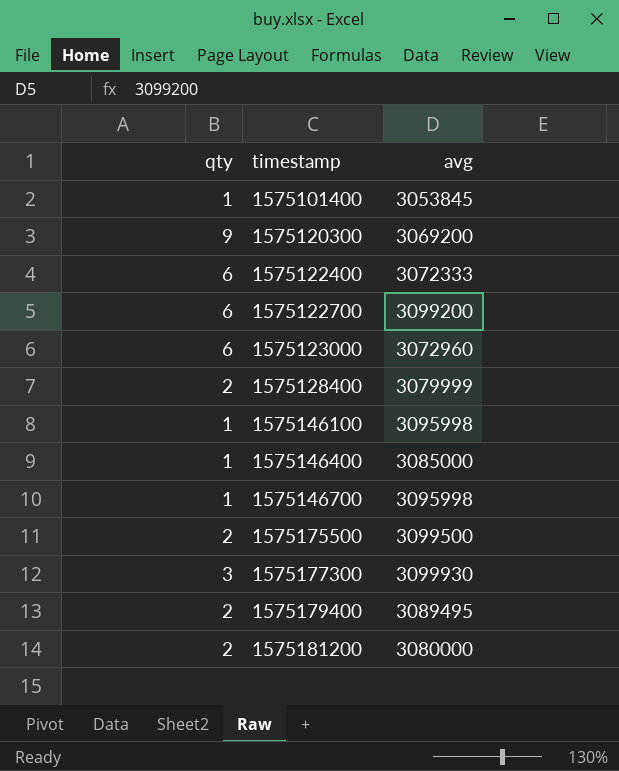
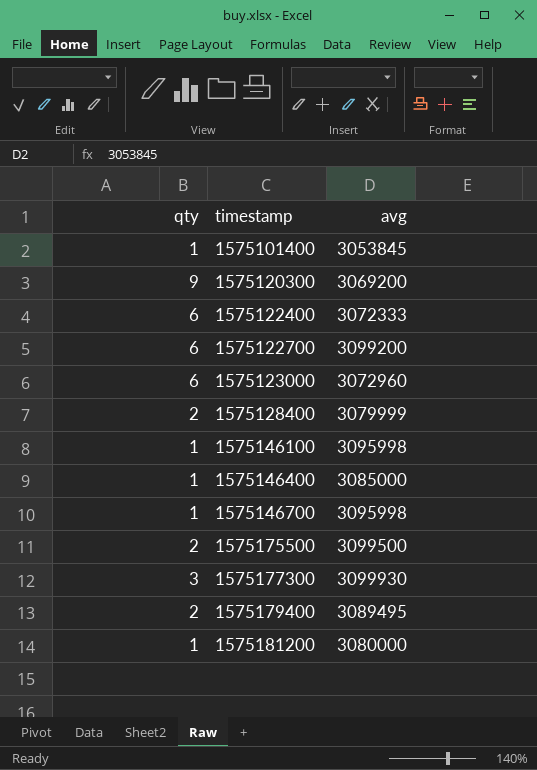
1575181200 | qty: 2 -> 1

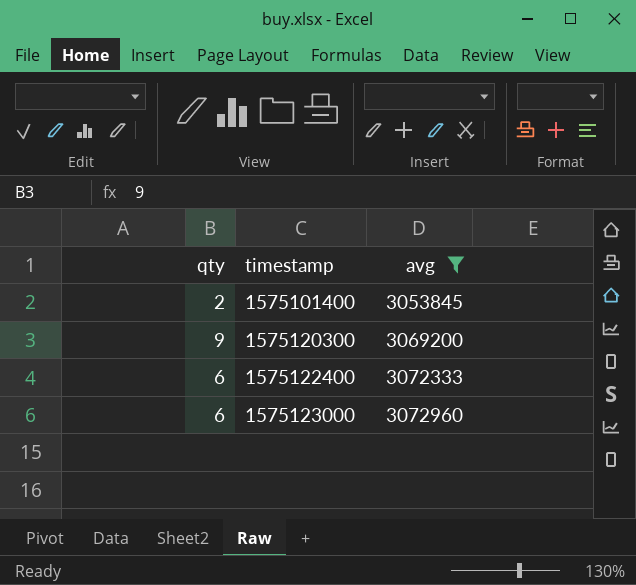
filter: none -> avg <= 3072960
1575101400 | qty: 1 -> 2

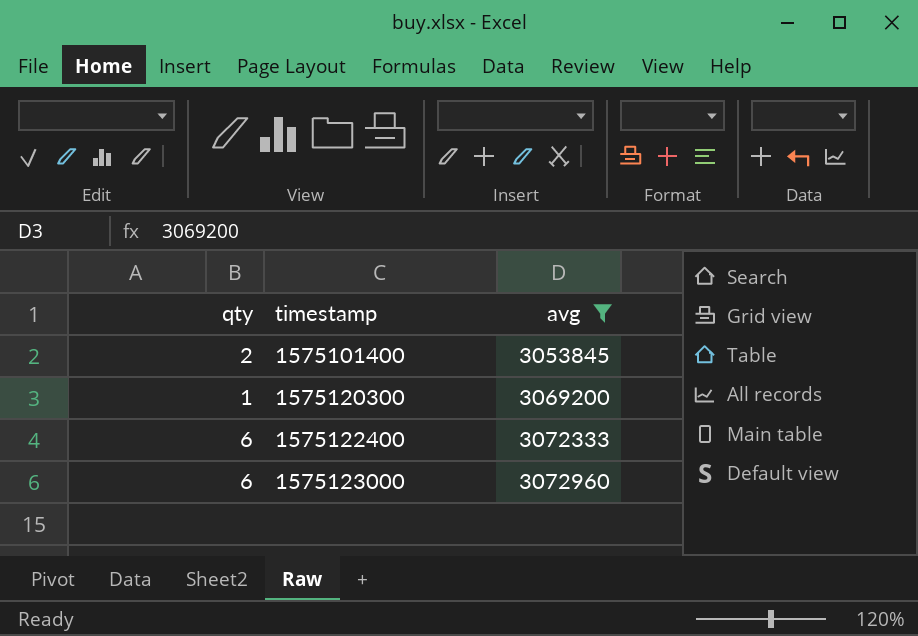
1575120300 | qty: 9 -> 1

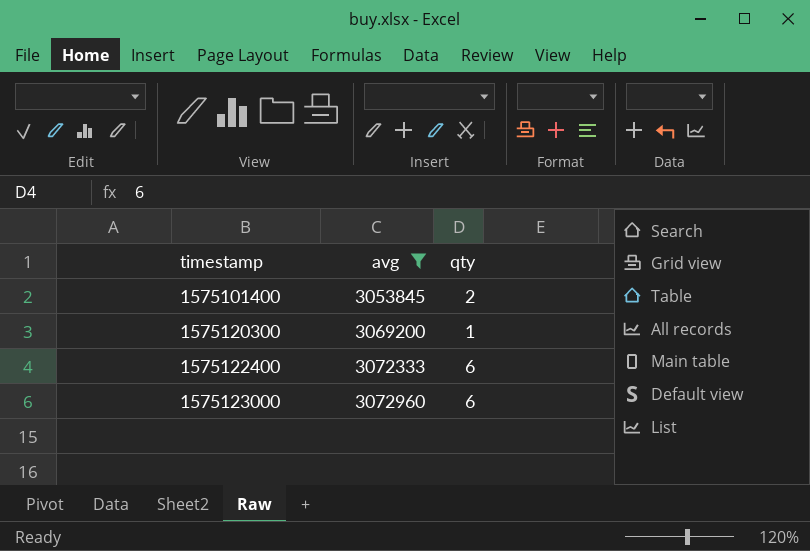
column qty | position: 1 -> 3

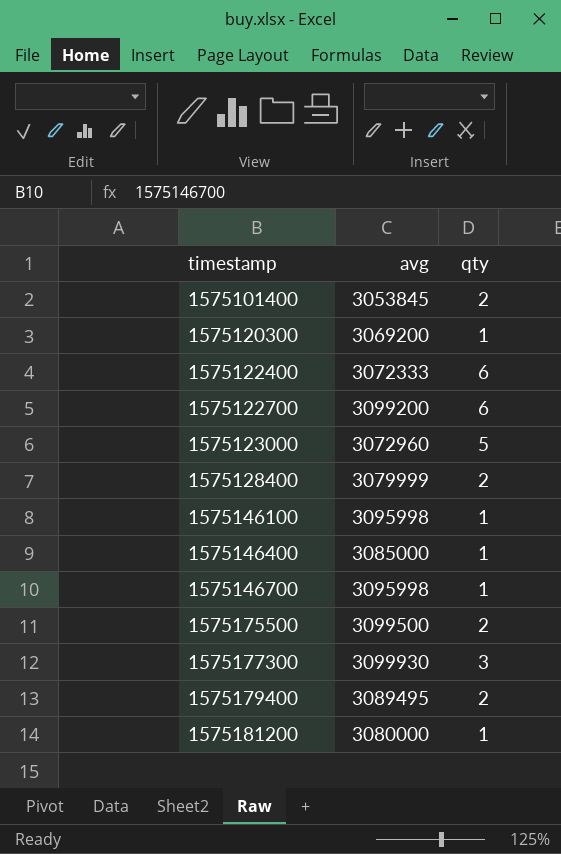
filter: avg <= 3072960 -> none
1575123000 | qty: 6 -> 5

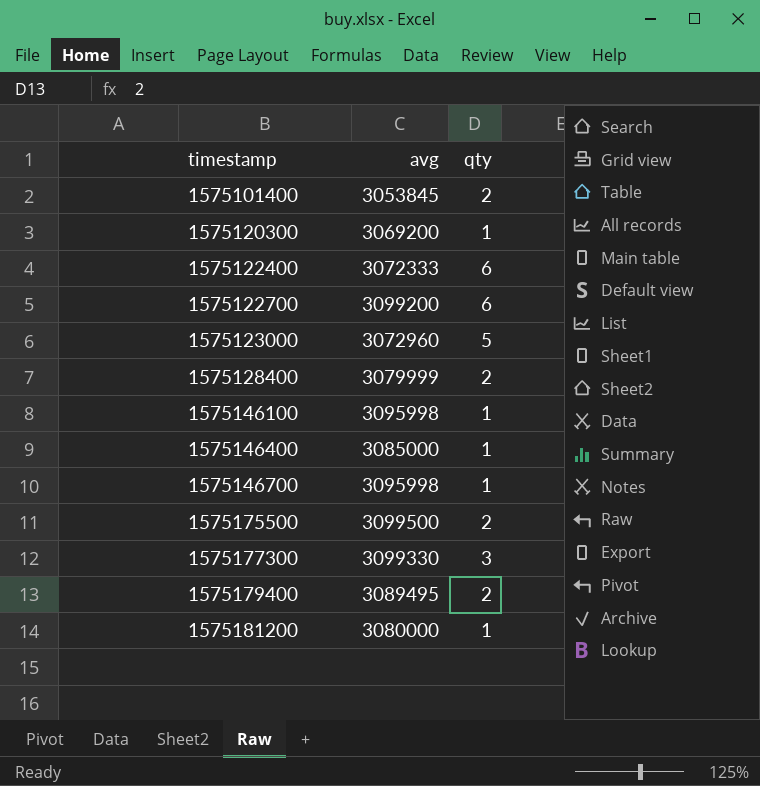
1575177300 | avg: 3099930 -> 3099330

